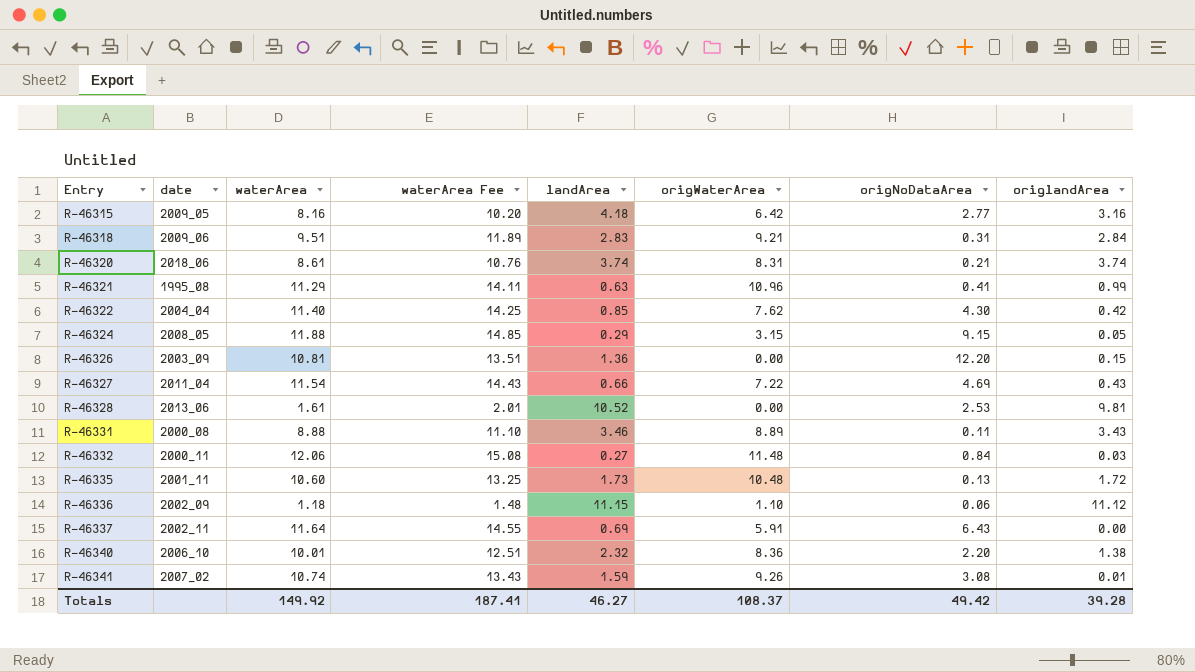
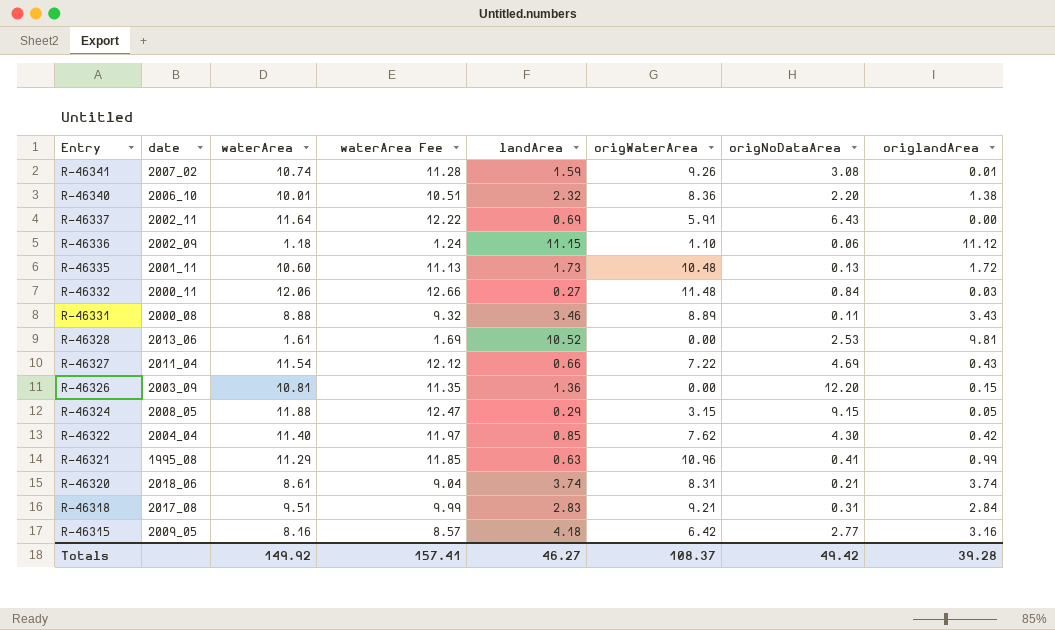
row order: Entry ascending -> Entry descending
column waterArea Fee | formula: [waterArea] * 1.25 -> [waterArea] * 1.05
R-46318 | date: 2009_06 -> 2017_08
Totals | waterArea Fee: 187.41 -> 157.41

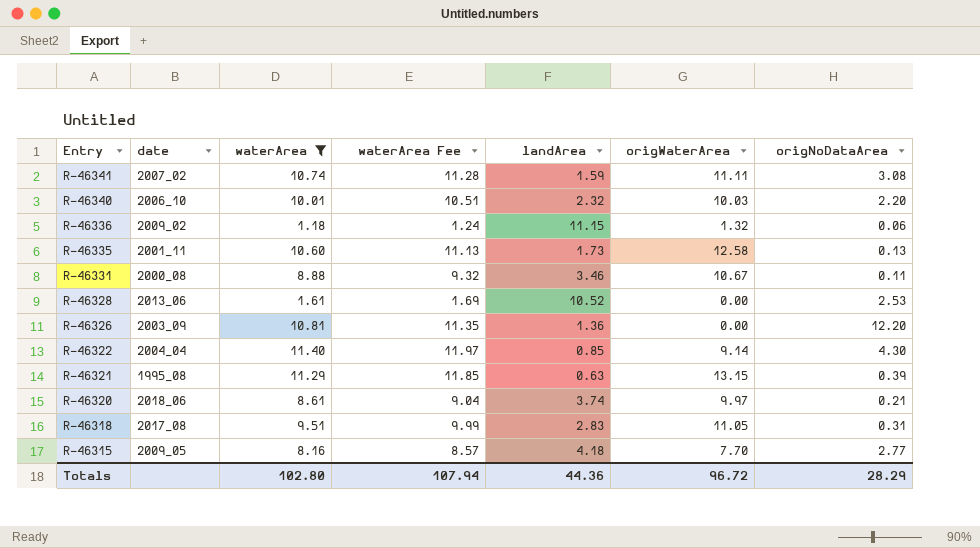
filter: none -> waterArea <= 11.40
column origlandArea | position: 8 -> none
R-46341 | origWaterArea: 9.26 -> 11.11
R-46340 | origWaterArea: 8.36 -> 10.03
R-46336 | date: 2002_09 -> 2009_02
R-46336 | origWaterArea: 1.10 -> 1.32
R-46335 | origWaterArea: 10.48 -> 12.58
R-46331 | origWaterArea: 8.89 -> 10.67
R-46322 | origWaterArea: 7.62 -> 9.14
R-46321 | origWaterArea: 10.96 -> 13.15
R-46321 | origNoDataArea: 0.41 -> 0.39
R-46320 | origWaterArea: 8.31 -> 9.97
R-46318 | origWaterArea: 9.21 -> 11.05
R-46315 | origWaterArea: 6.42 -> 7.70
Totals | waterArea: 149.92 -> 102.80
Totals | waterArea Fee: 157.41 -> 107.94
Totals | landArea: 46.27 -> 44.36
Totals | origWaterArea: 108.37 -> 96.72
Totals | origNoDataArea: 49.42 -> 28.29

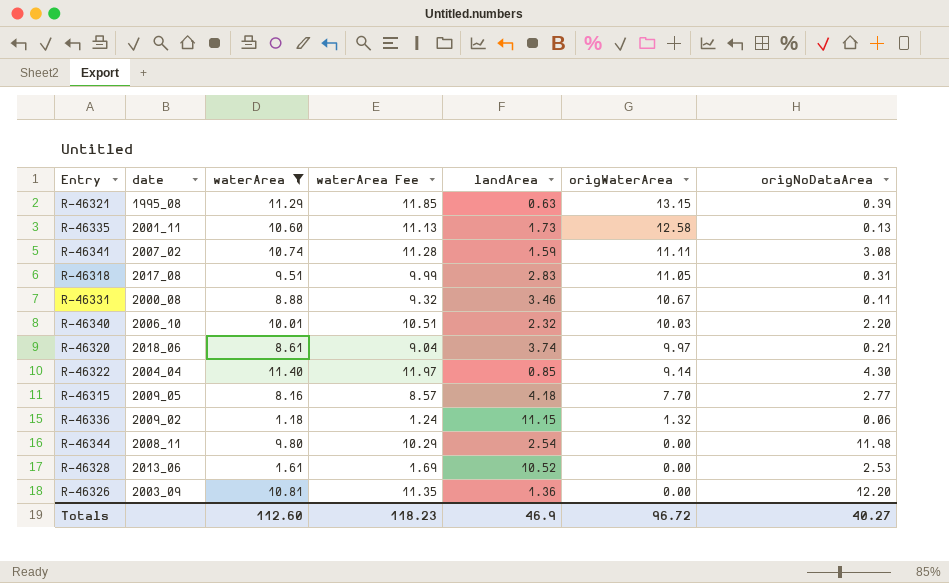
row order: Entry descending -> origWaterArea descending
row R-46344: none -> 2008_11 | 9.80 | 10.29 | 2.54 | 0.00 | 11.98
Totals | waterArea: 102.80 -> 112.60
Totals | waterArea Fee: 107.94 -> 118.23
Totals | landArea: 44.36 -> 46.9
Totals | origNoDataArea: 28.29 -> 40.27

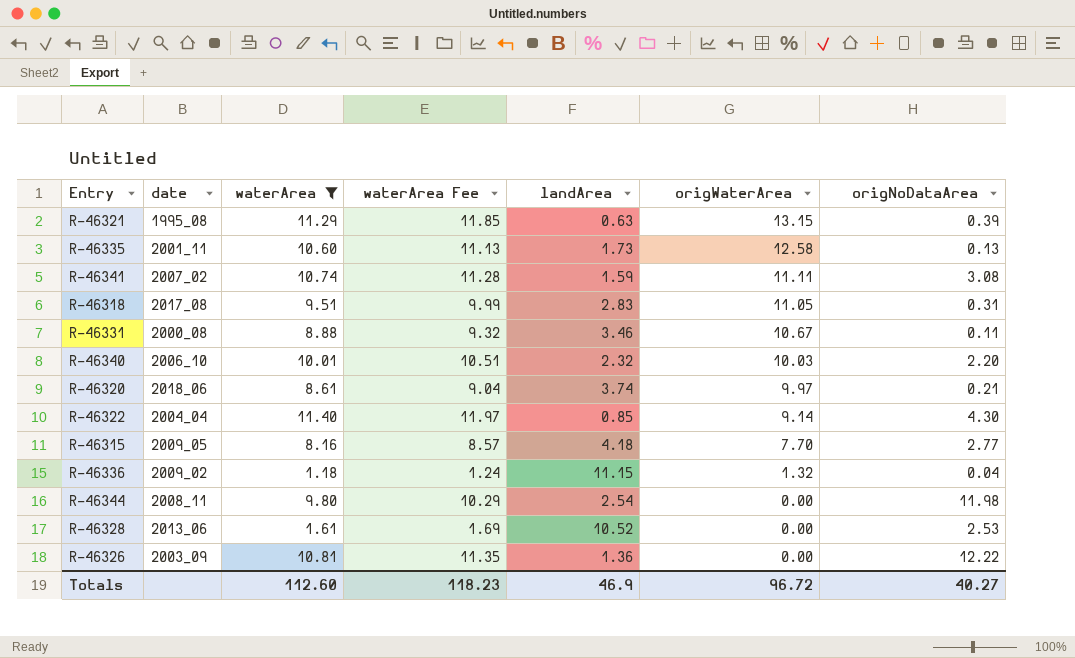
R-46336 | origNoDataArea: 0.06 -> 0.04
R-46326 | origNoDataArea: 12.20 -> 12.22

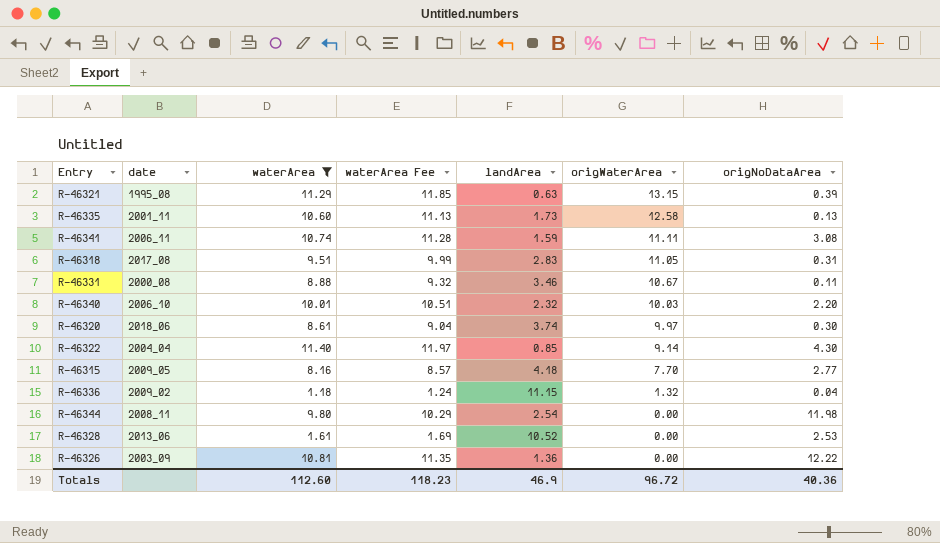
R-46341 | date: 2007_02 -> 2006_11
R-46320 | origNoDataArea: 0.21 -> 0.30
Totals | origNoDataArea: 40.27 -> 40.36

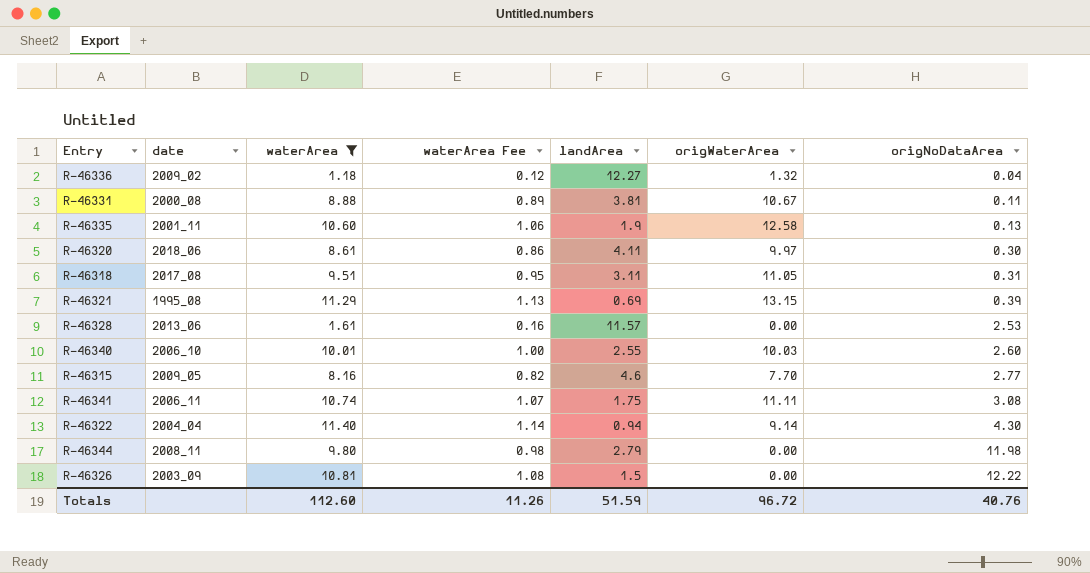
row order: origWaterArea descending -> origNoDataArea ascending
column waterArea Fee | formula: [waterArea] * 1.05 -> [waterArea] * 0.1
R-46336 | landArea: 11.15 -> 12.27
R-46331 | landArea: 3.46 -> 3.81
R-46335 | landArea: 1.73 -> 1.9
R-46320 | landArea: 3.74 -> 4.11
R-46318 | landArea: 2.83 -> 3.11
R-46321 | landArea: 0.63 -> 0.69
R-46328 | landArea: 10.52 -> 11.57
R-46340 | landArea: 2.32 -> 2.55
R-46340 | origNoDataArea: 2.20 -> 2.60
R-46315 | landArea: 4.18 -> 4.6
R-46341 | landArea: 1.59 -> 1.75
R-46322 | landArea: 0.85 -> 0.94
R-46344 | landArea: 2.54 -> 2.79
R-46326 | landArea: 1.36 -> 1.5
Totals | waterArea Fee: 118.23 -> 11.26
Totals | landArea: 46.9 -> 51.59
Totals | origNoDataArea: 40.36 -> 40.76

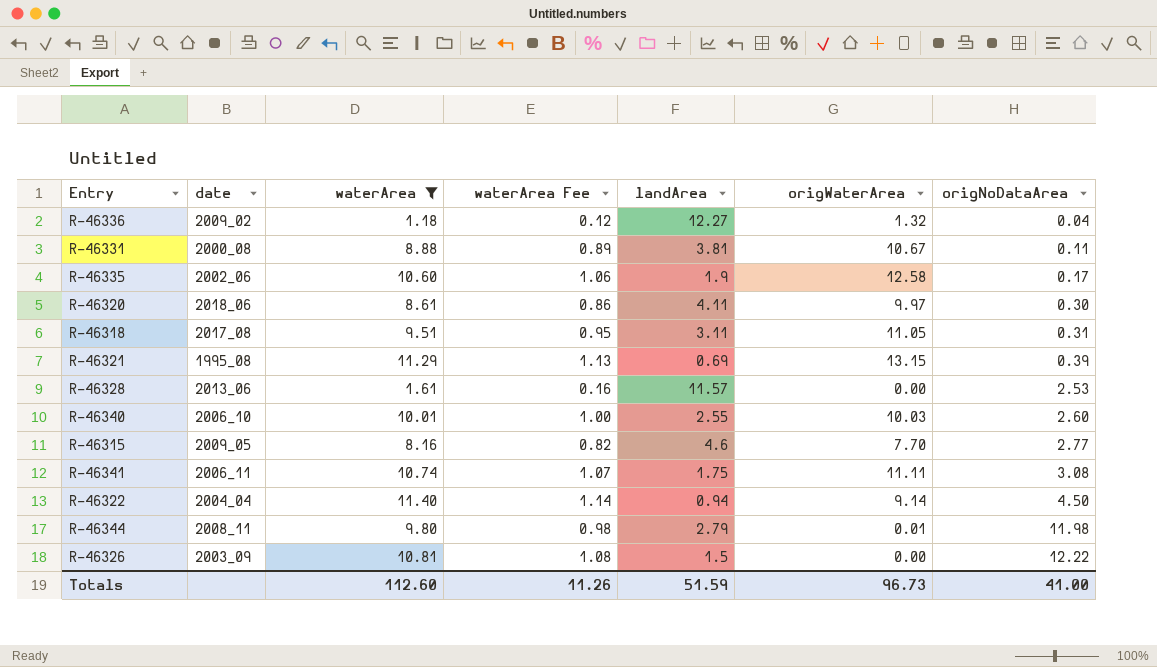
R-46335 | date: 2001_11 -> 2002_06
R-46335 | origNoDataArea: 0.13 -> 0.17
R-46322 | origNoDataArea: 4.30 -> 4.50
R-46344 | origWaterArea: 0.00 -> 0.01
Totals | origWaterArea: 96.72 -> 96.73
Totals | origNoDataArea: 40.76 -> 41.00

